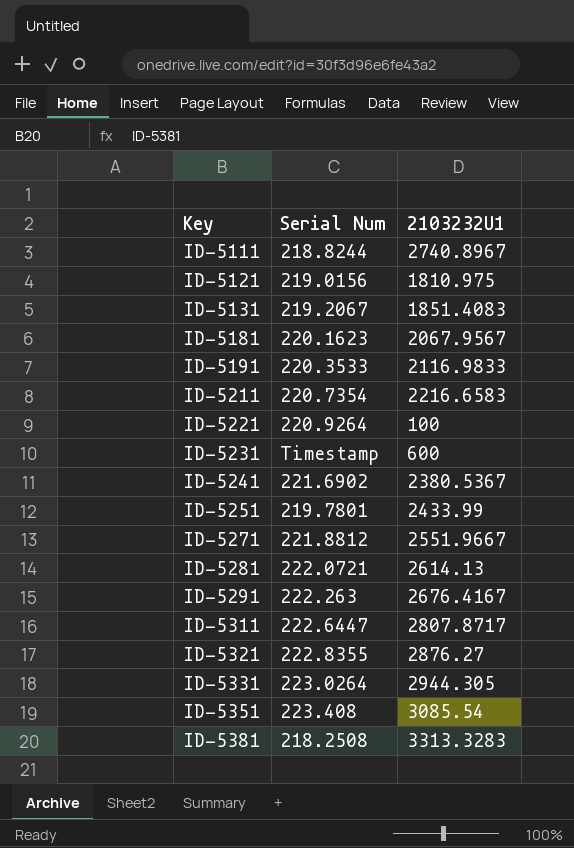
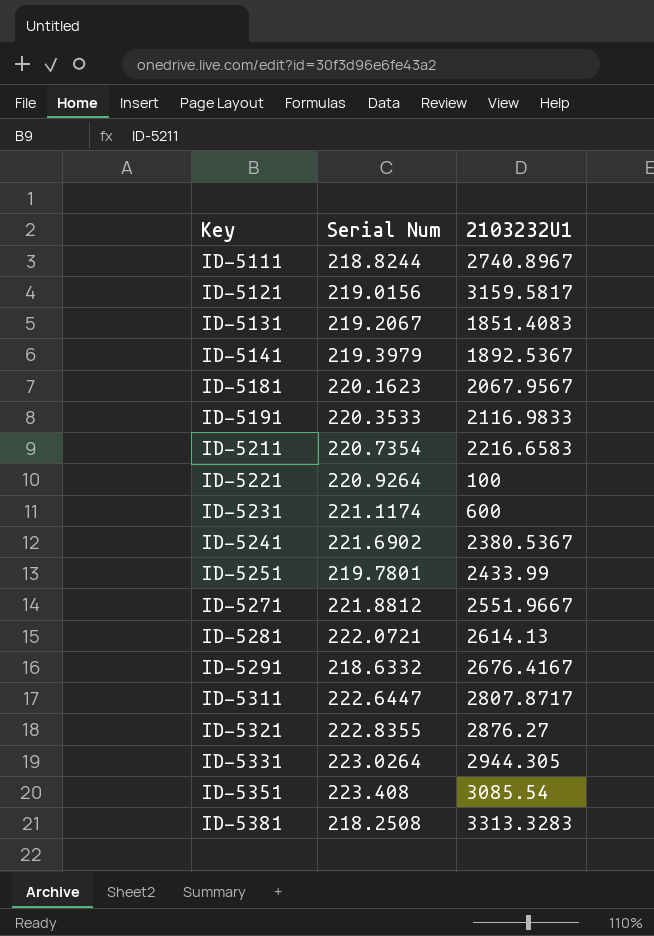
ID-5121 | 2103232U1: 1810.975 -> 3159.5817
row ID-5141: none -> 219.3979 | 1892.5367
ID-5231 | Serial Num: Timestamp -> 221.1174
ID-5291 | Serial Num: 222.263 -> 218.6332

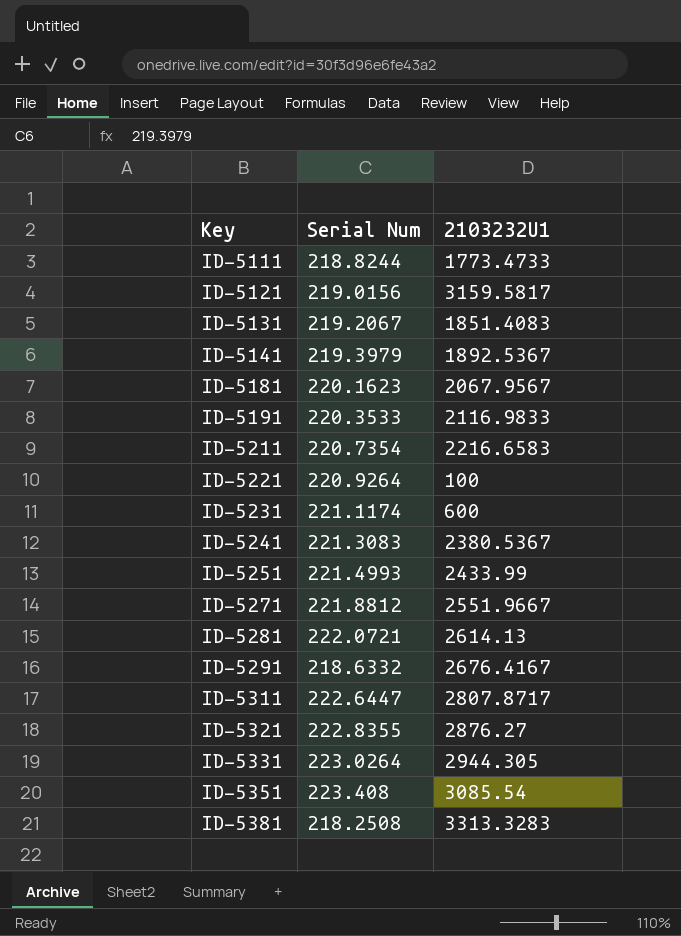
ID-5111 | 2103232U1: 2740.8967 -> 1773.4733
ID-5241 | Serial Num: 221.6902 -> 221.3083
ID-5251 | Serial Num: 219.7801 -> 221.4993

